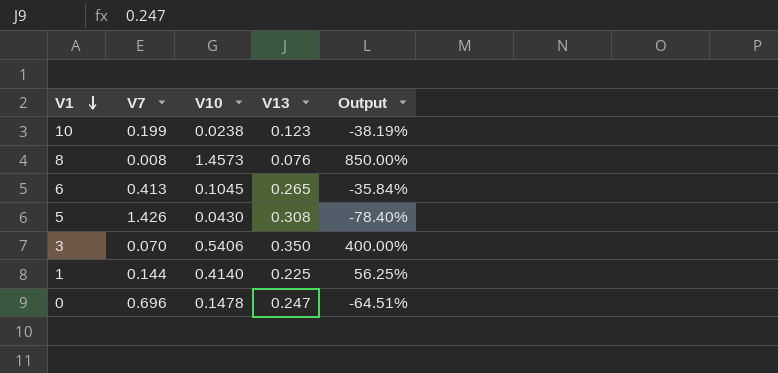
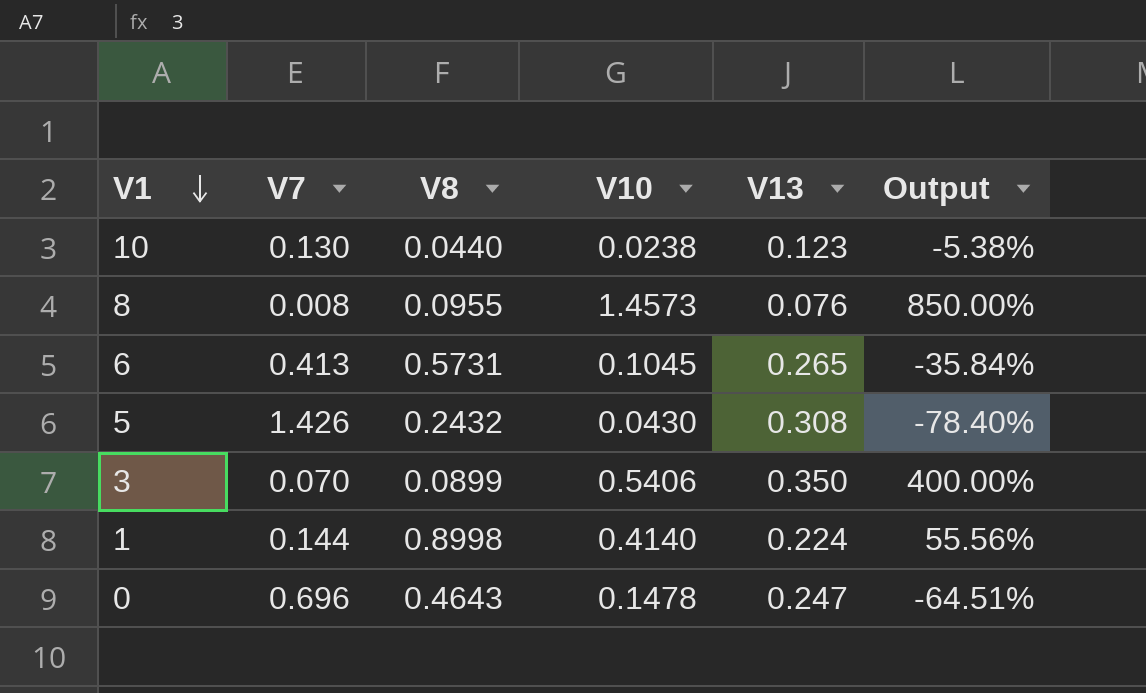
column V8 | position: none -> 3
10 | V7: 0.199 -> 0.130
10 | Output: -38.19% -> -5.38%
1 | V13: 0.225 -> 0.224
1 | Output: 56.25% -> 55.56%

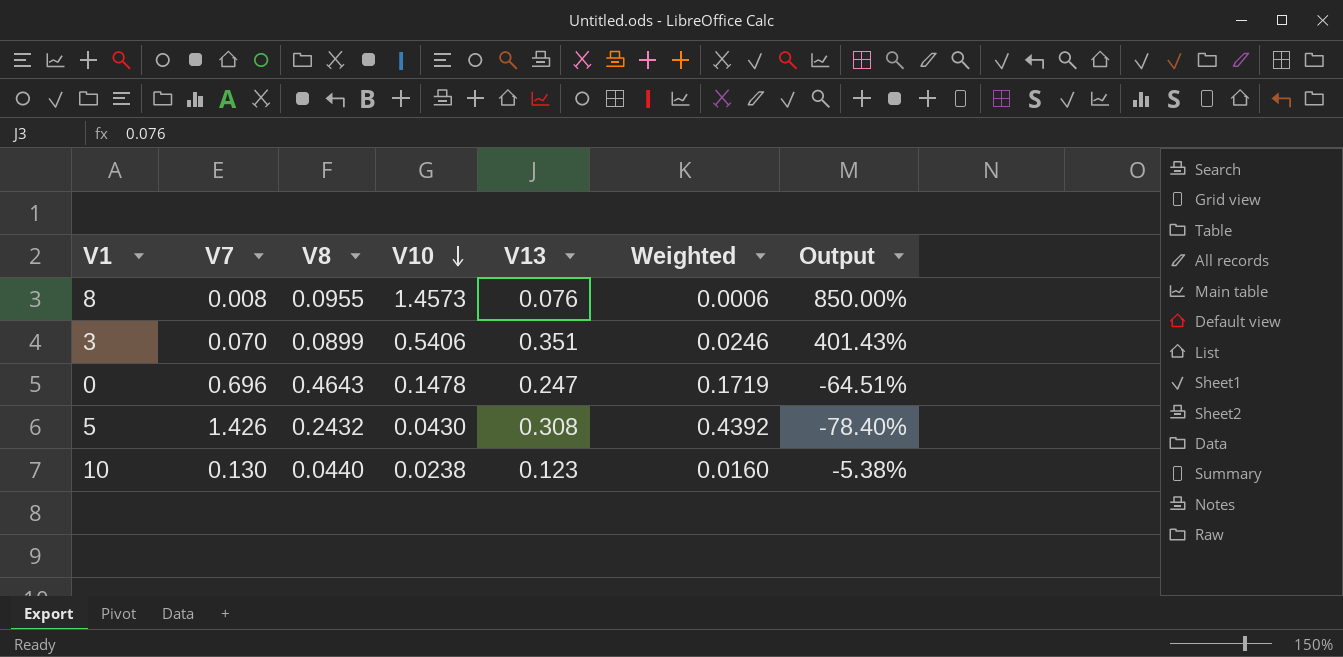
row order: V1 descending -> V10 descending
column Weighted | formula: none -> [V7] * [V13]
row 6: 0.413 | 0.5731 | 0.1045 | 0.265 | -35.84% -> none
row 1: 0.144 | 0.8998 | 0.4140 | 0.224 | 55.56% -> none
3 | V13: 0.350 -> 0.351
3 | Output: 400.00% -> 401.43%

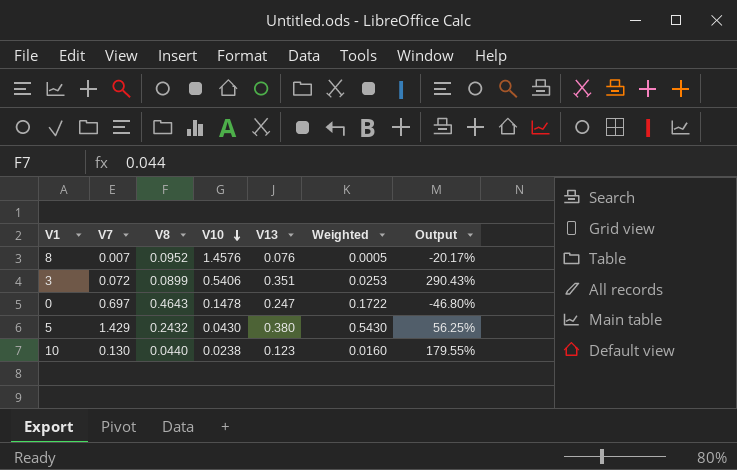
column Output | formula: ([V13] - [V7]) / [V7] -> ([V13] - [V8]) / [V8]
8 | V7: 0.008 -> 0.007
8 | V8: 0.0955 -> 0.0952
8 | V10: 1.4573 -> 1.4576
8 | Weighted: 0.0006 -> 0.0005
3 | V7: 0.070 -> 0.072
3 | Weighted: 0.0246 -> 0.0253
0 | V7: 0.696 -> 0.697
0 | Weighted: 0.1719 -> 0.1722
5 | V7: 1.426 -> 1.429
5 | V13: 0.308 -> 0.380
5 | Weighted: 0.4392 -> 0.5430

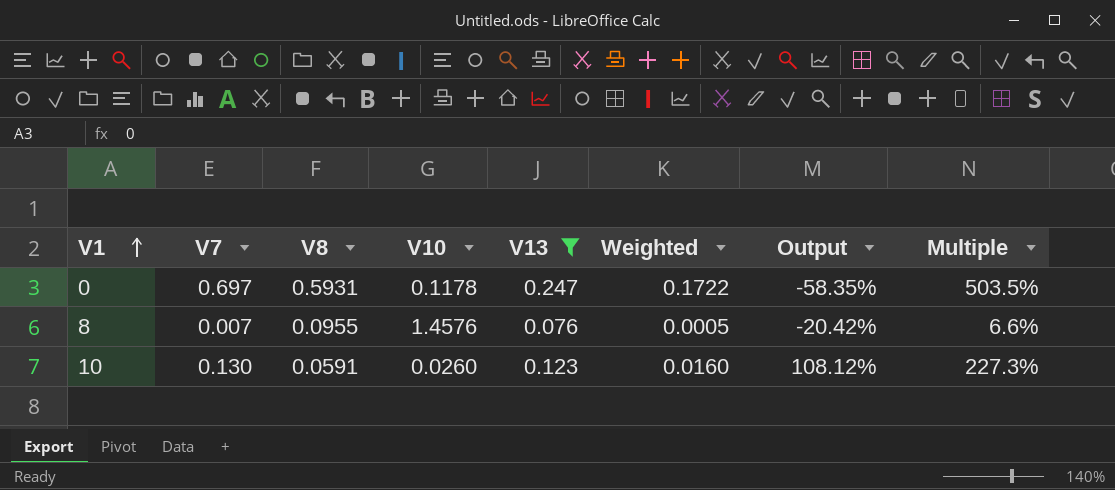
filter: none -> V13 <= 0.247
row order: V10 descending -> V1 ascending
column Multiple | formula: none -> [V8] / [V10]
0 | V8: 0.4643 -> 0.5931
0 | V10: 0.1478 -> 0.1178
0 | Output: -46.80% -> -58.35%
8 | V8: 0.0952 -> 0.0955
8 | Output: -20.17% -> -20.42%
10 | V8: 0.0440 -> 0.0591
10 | V10: 0.0238 -> 0.0260
10 | Output: 179.55% -> 108.12%

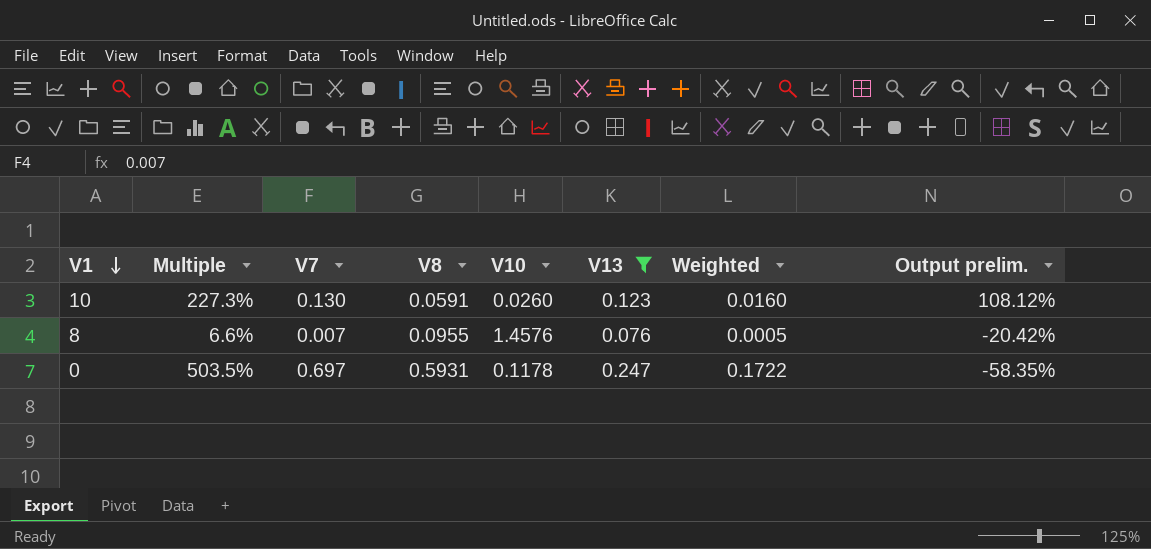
row order: V1 ascending -> V1 descending
column Multiple | position: 8 -> 2
column name: Output -> Output prelim.

